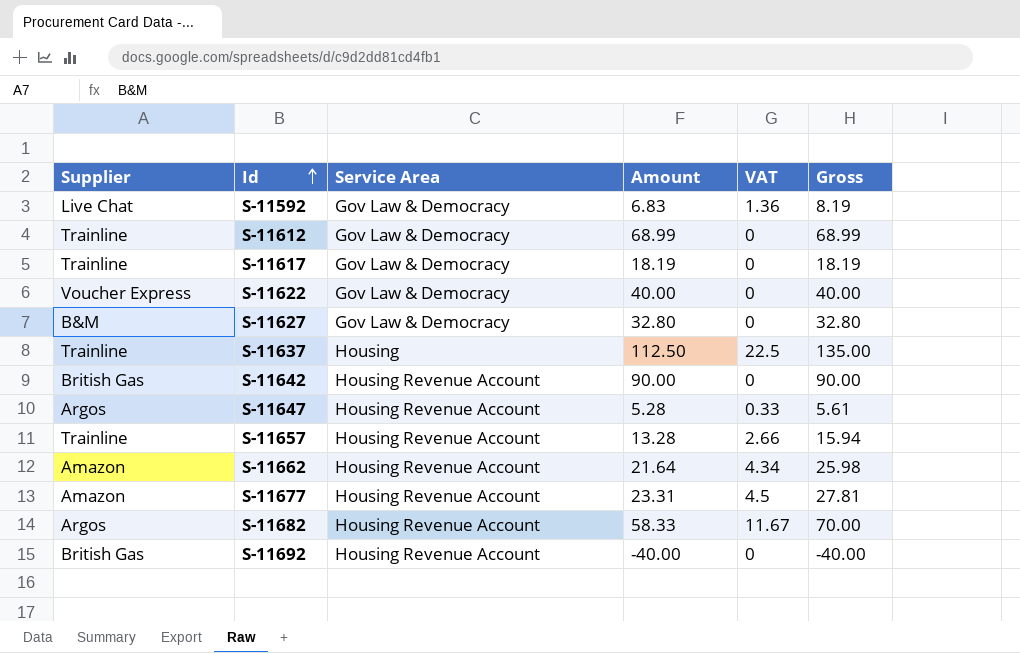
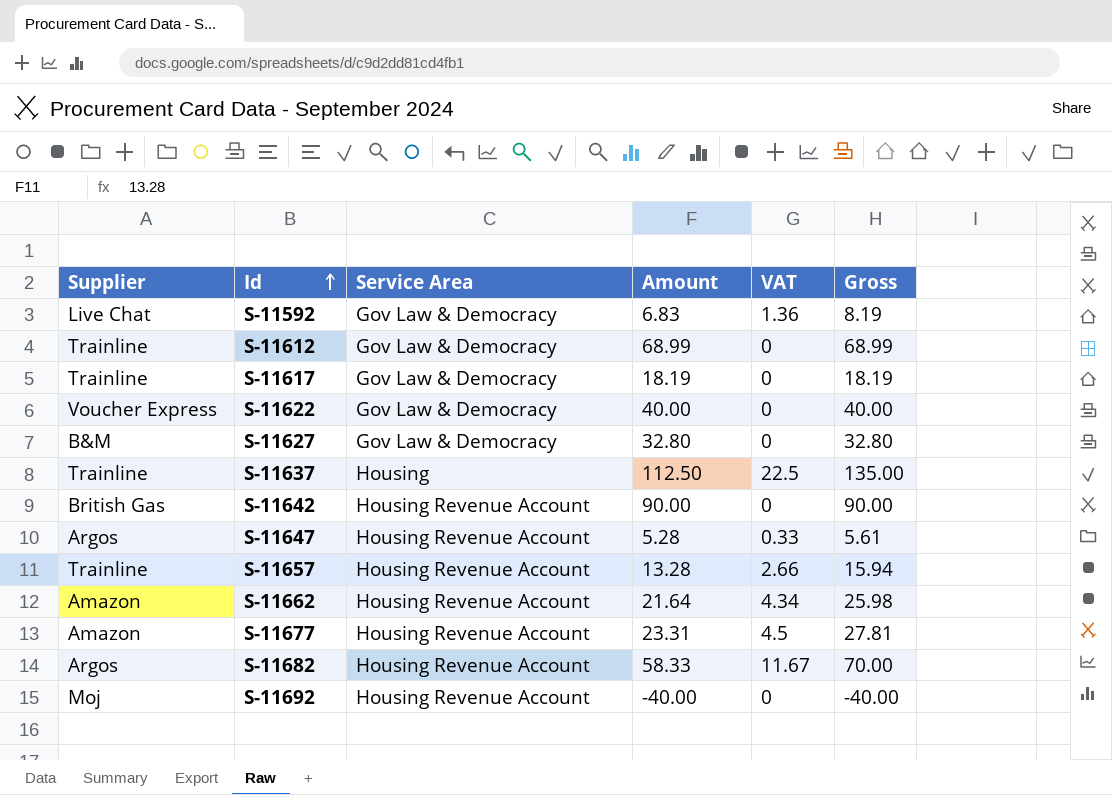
S-11692 | Supplier: British Gas -> Moj

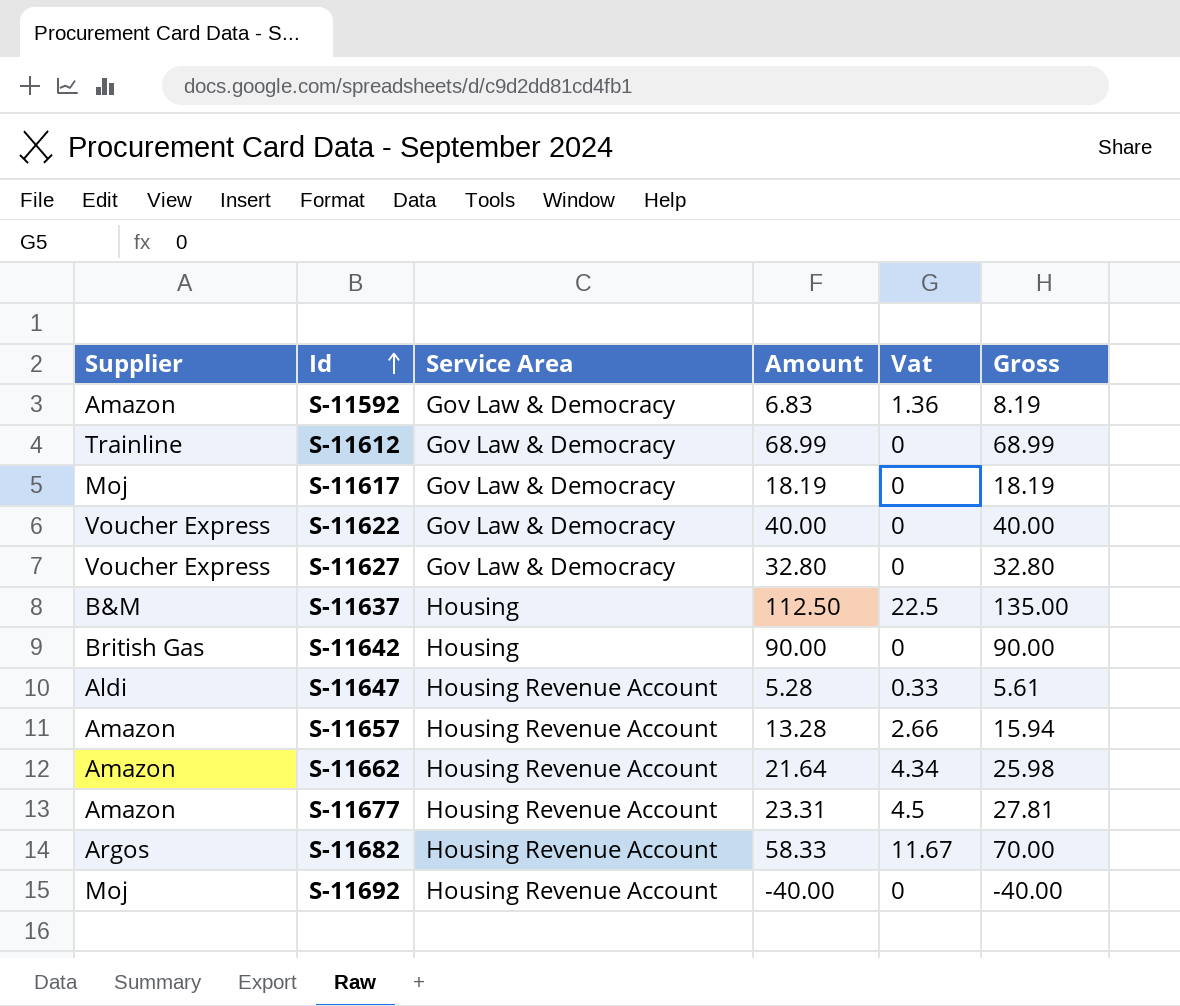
column name: VAT -> Vat
S-11592 | Supplier: Live Chat -> Amazon
S-11617 | Supplier: Trainline -> Moj
S-11627 | Supplier: B&M -> Voucher Express
S-11637 | Supplier: Trainline -> B&M
S-11642 | Service Area: Housing Revenue Account -> Housing
S-11647 | Supplier: Argos -> Aldi
S-11657 | Supplier: Trainline -> Amazon

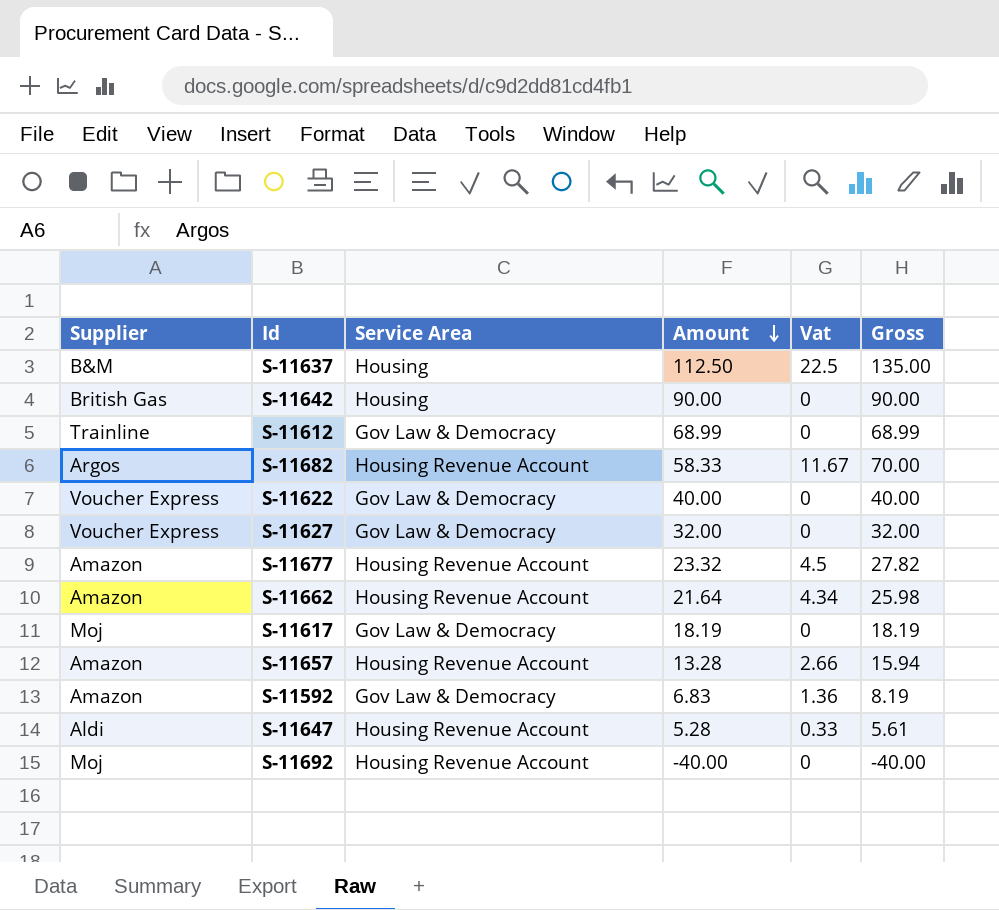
row order: Id ascending -> Amount descending
S-11627 | Amount: 32.80 -> 32.00
S-11627 | Gross: 32.80 -> 32.00
S-11677 | Amount: 23.31 -> 23.32
S-11677 | Gross: 27.81 -> 27.82

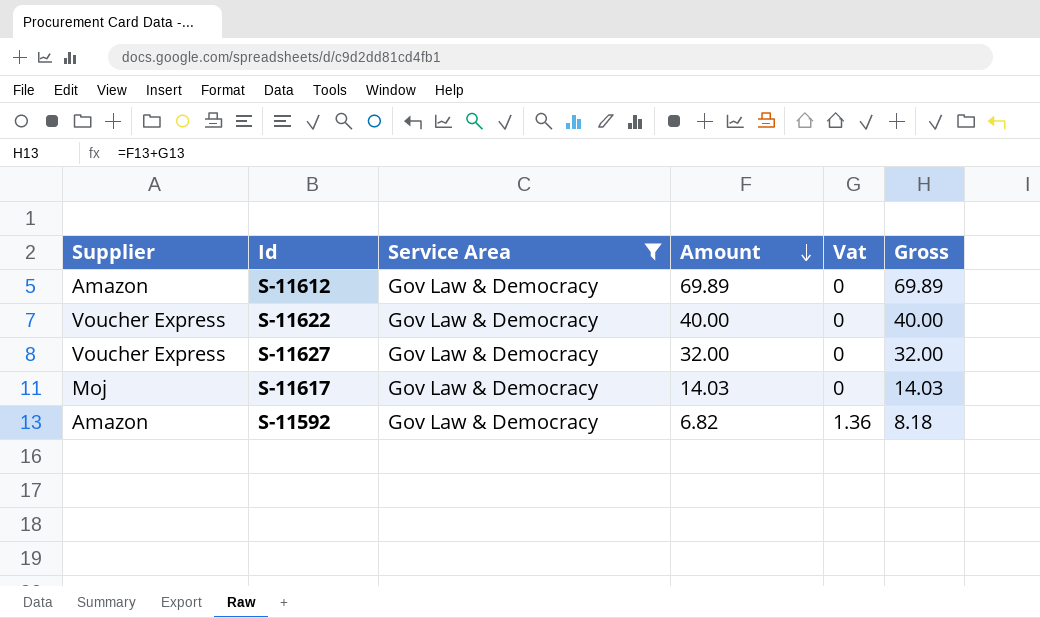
filter: none -> Service Area = Gov Law & Democracy
S-11612 | Supplier: Trainline -> Amazon
S-11612 | Amount: 68.99 -> 69.89
S-11612 | Gross: 68.99 -> 69.89
S-11617 | Amount: 18.19 -> 14.03
S-11617 | Gross: 18.19 -> 14.03
S-11592 | Amount: 6.83 -> 6.82
S-11592 | Gross: 8.19 -> 8.18

